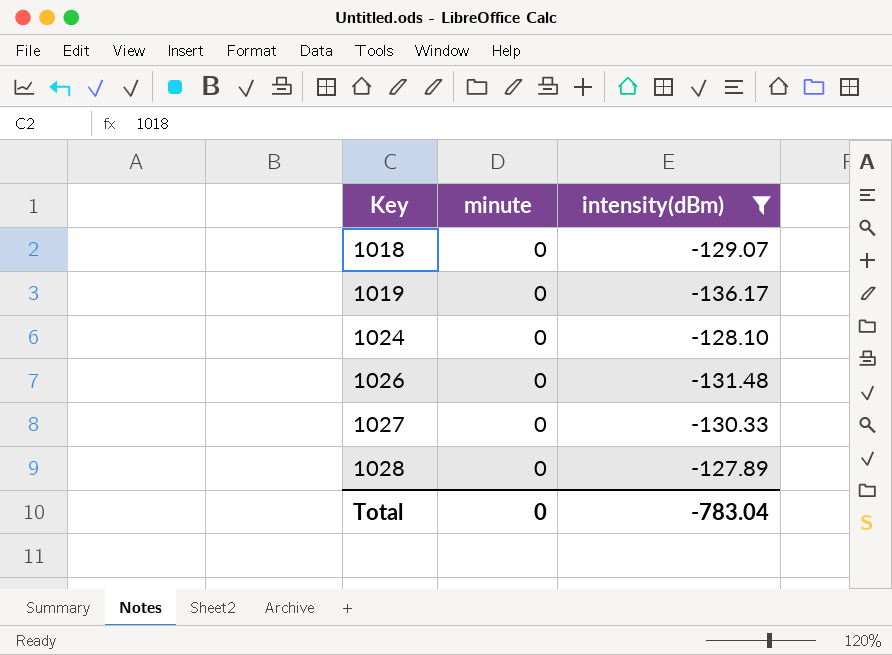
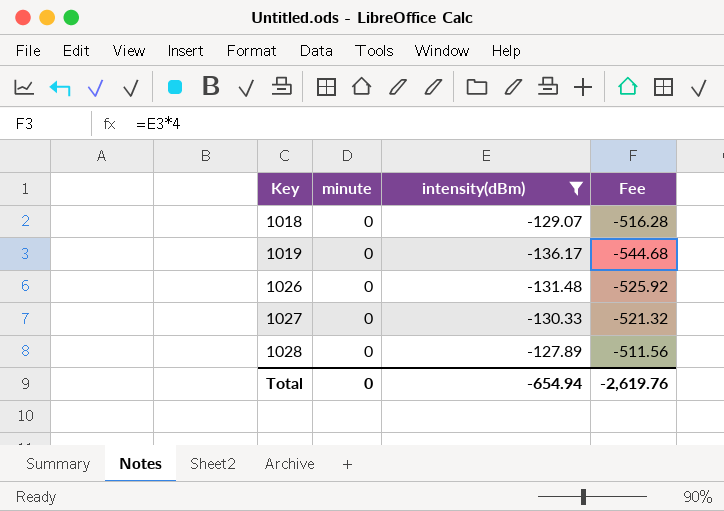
column Fee | formula: none -> [intensity(dBm)] * 4
row 1024: 0 | -128.10 -> none
Total | intensity(dBm): -783.04 -> -654.94

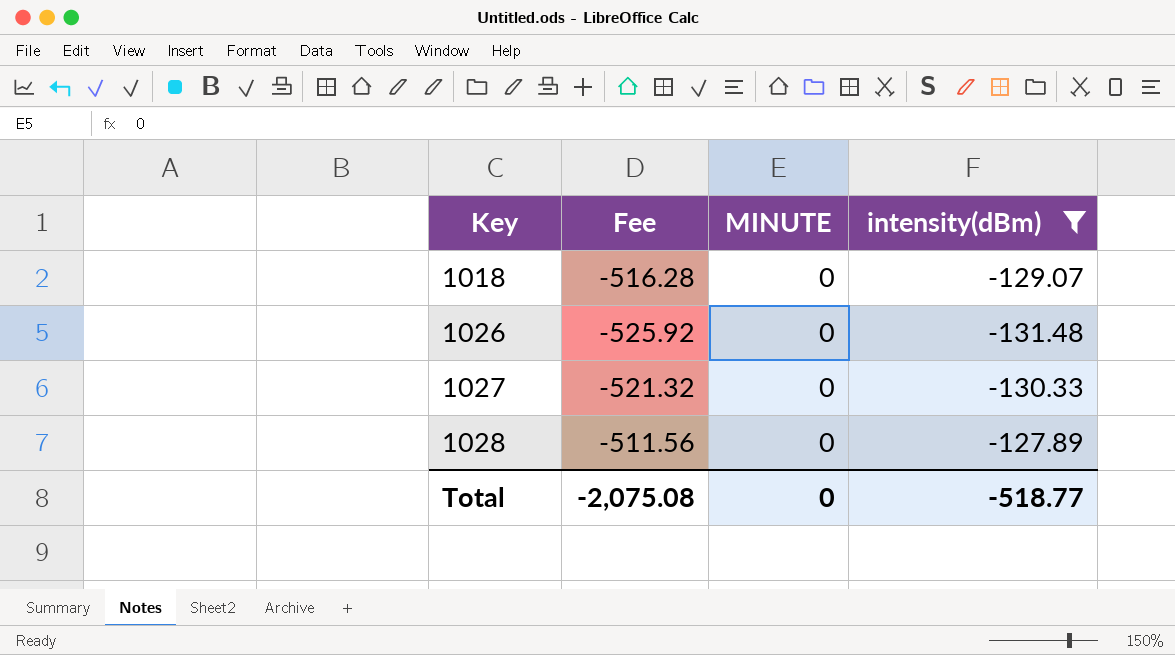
column Fee | position: 4 -> 2
column name: minute -> MINUTE
row 1019: 0 | -136.17 | -544.68 -> none
Total | Fee: -2,619.76 -> -2,075.08
Total | intensity(dBm): -654.94 -> -518.77

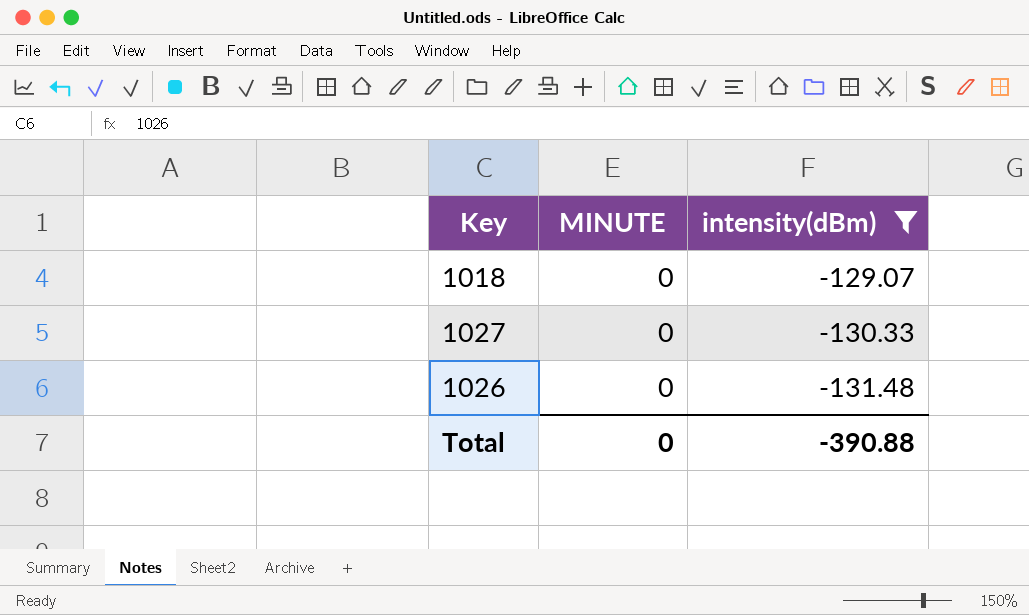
row order: Key ascending -> intensity(dBm) descending
column Fee | formula: [intensity(dBm)] * 4 -> none
row 1028: -511.56 | 0 | -127.89 -> none
Total | intensity(dBm): -518.77 -> -390.88

